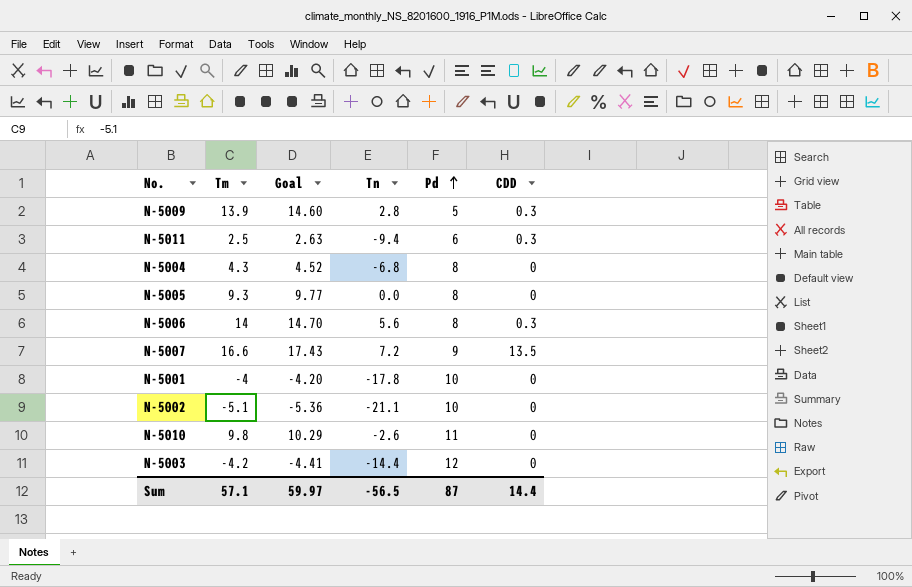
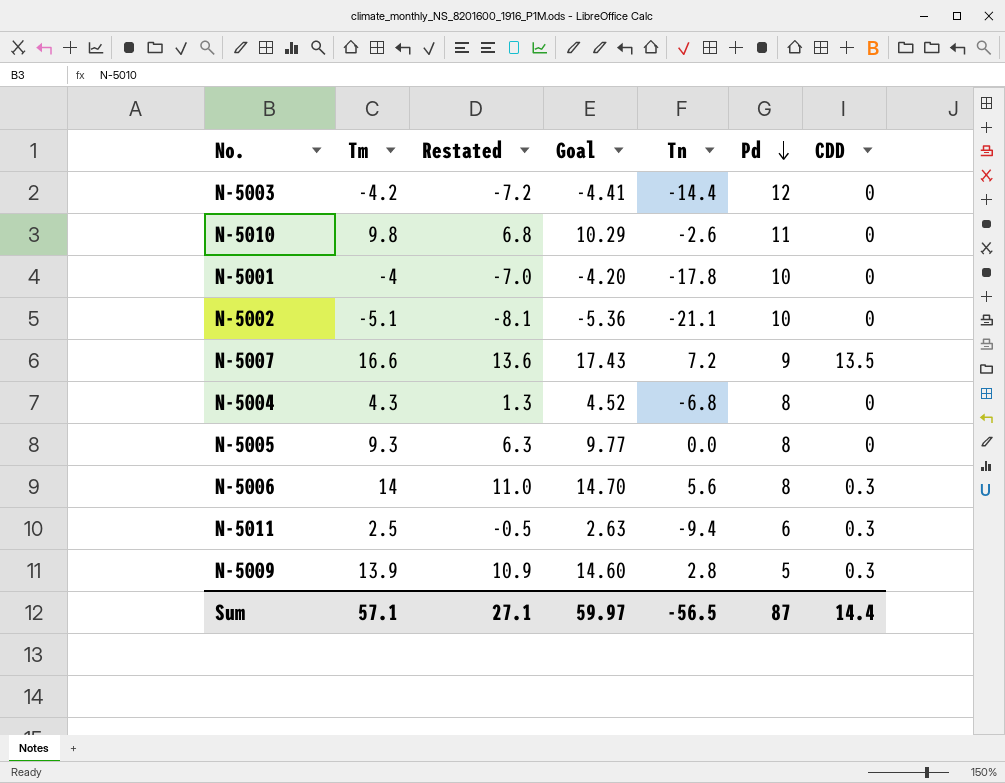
row order: Pd ascending -> Pd descending
column Restated | formula: none -> [Tm] - 3

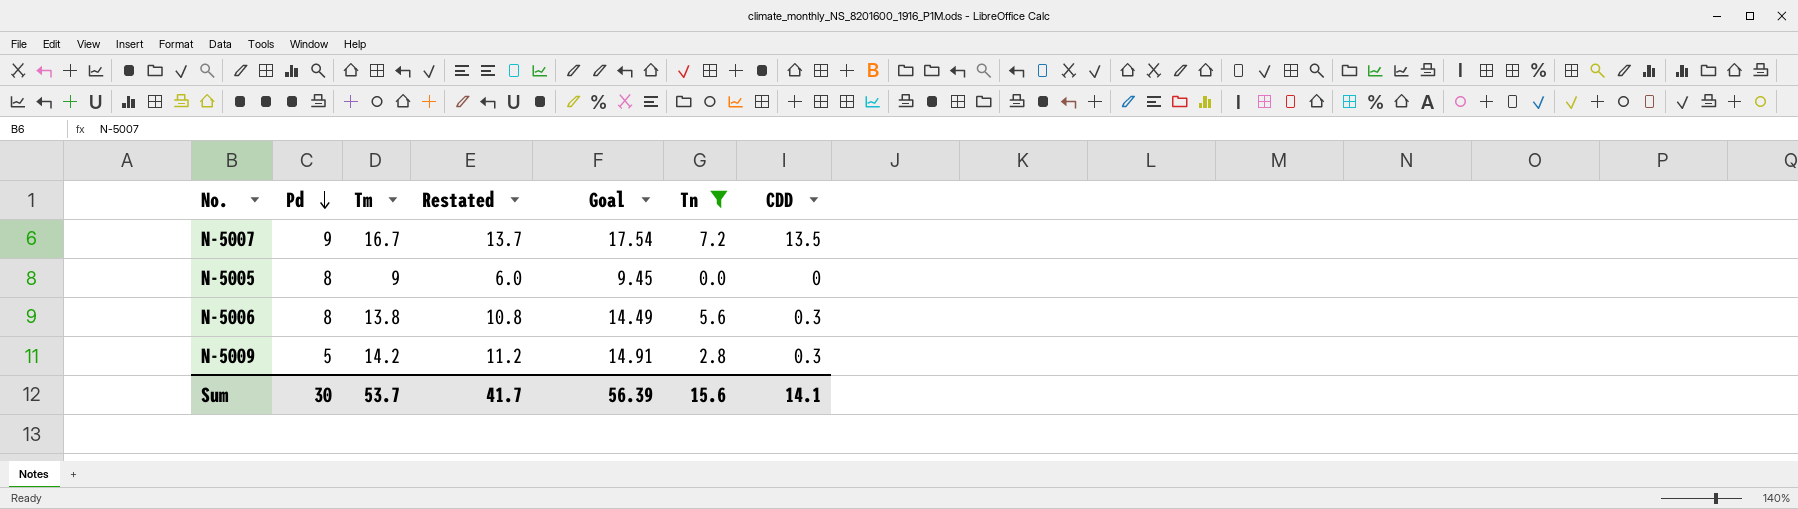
filter: none -> Tn >= 0.0
column Pd | position: 6 -> 2
N-5007 | Tm: 16.6 -> 16.7
N-5007 | Restated: 13.6 -> 13.7
N-5007 | Goal: 17.43 -> 17.54
N-5005 | Tm: 9.3 -> 9
N-5005 | Restated: 6.3 -> 6.0
N-5005 | Goal: 9.77 -> 9.45
N-5006 | Tm: 14 -> 13.8
N-5006 | Restated: 11.0 -> 10.8
N-5006 | Goal: 14.70 -> 14.49
N-5009 | Tm: 13.9 -> 14.2
N-5009 | Restated: 10.9 -> 11.2
N-5009 | Goal: 14.60 -> 14.91
Sum | Pd: 87 -> 30
Sum | Tm: 57.1 -> 53.7
Sum | Restated: 27.1 -> 41.7
Sum | Goal: 59.97 -> 56.39
Sum | Tn: -56.5 -> 15.6
Sum | CDD: 14.4 -> 14.1

